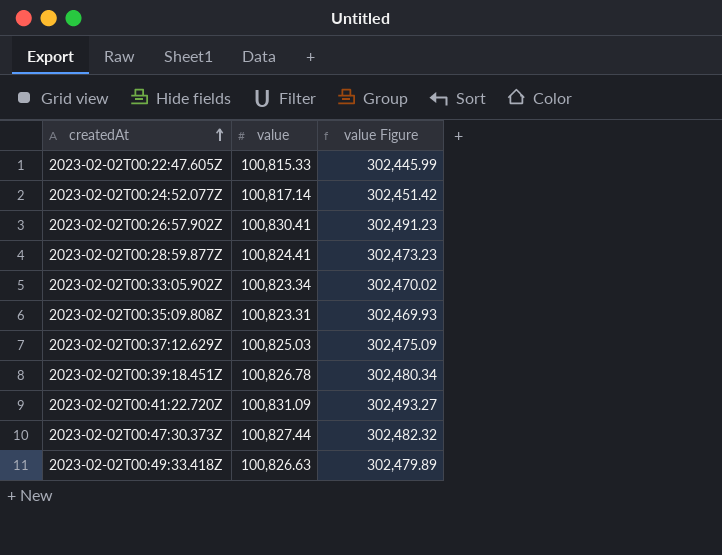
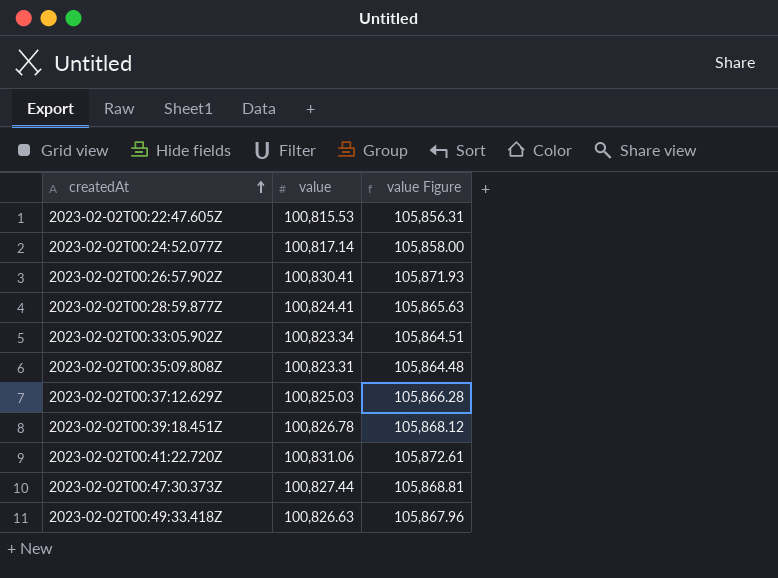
column value Figure | formula: [value] * 3 -> [value] * 1.05
2023-02-02T00:22:47.605Z | value: 100,815.33 -> 100,815.53
2023-02-02T00:41:22.720Z | value: 100,831.09 -> 100,831.06

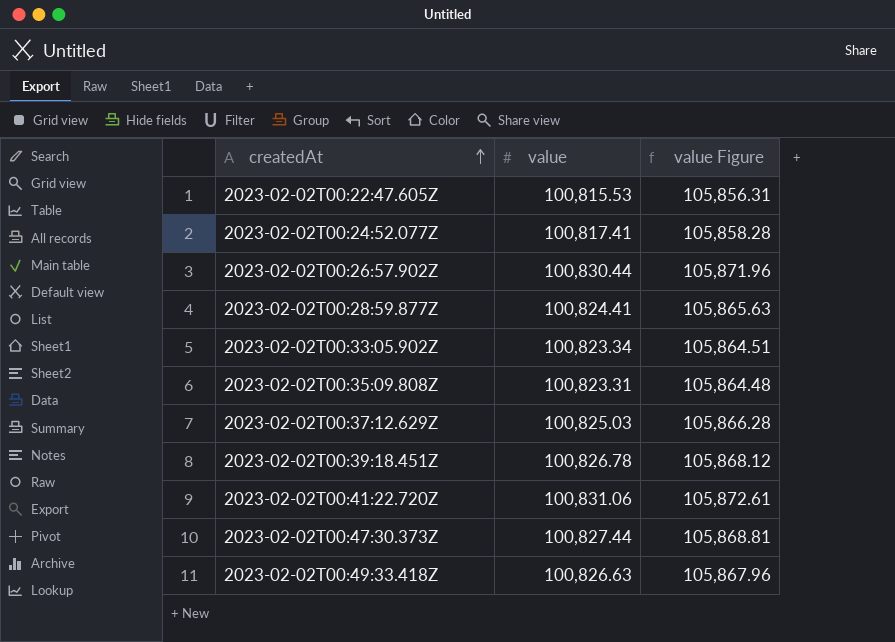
2023-02-02T00:24:52.077Z | value: 100,817.14 -> 100,817.41
2023-02-02T00:24:52.077Z | value Figure: 105,858.00 -> 105,858.28
2023-02-02T00:26:57.902Z | value: 100,830.41 -> 100,830.44
2023-02-02T00:26:57.902Z | value Figure: 105,871.93 -> 105,871.96

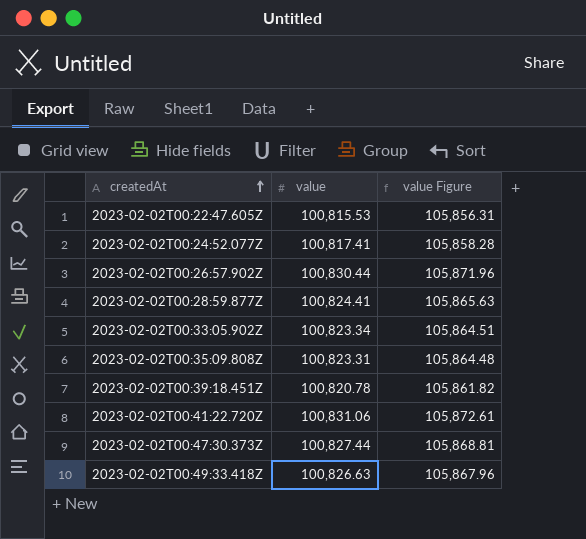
row 2023-02-02T00:37:12.629Z: 100,825.03 | 105,866.28 -> none
2023-02-02T00:39:18.451Z | value: 100,826.78 -> 100,820.78
2023-02-02T00:39:18.451Z | value Figure: 105,868.12 -> 105,861.82

